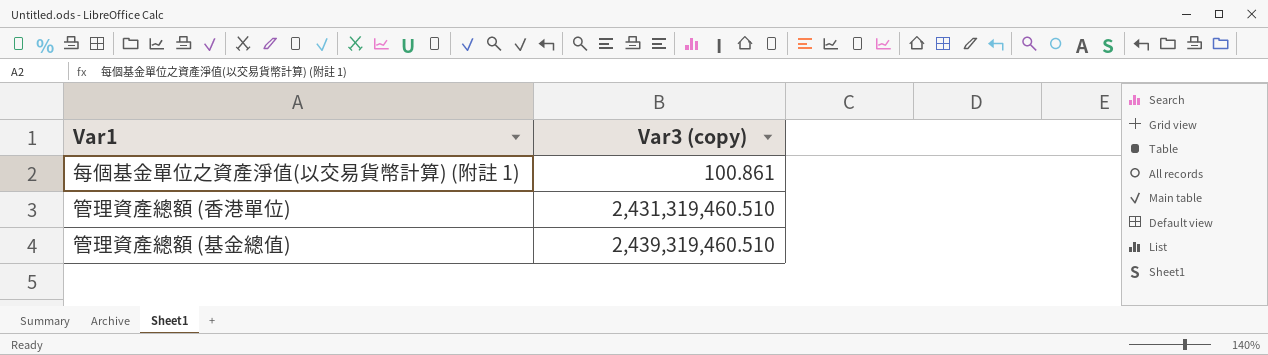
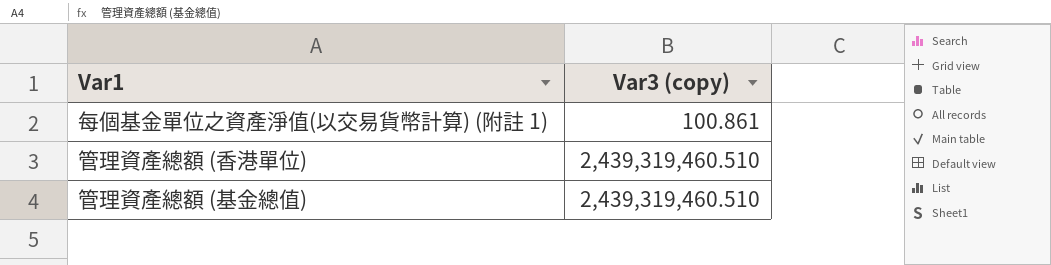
管理資產總額 (香港單位) | Var3 (copy): 2,431,319,460.510 -> 2,439,319,460.510

